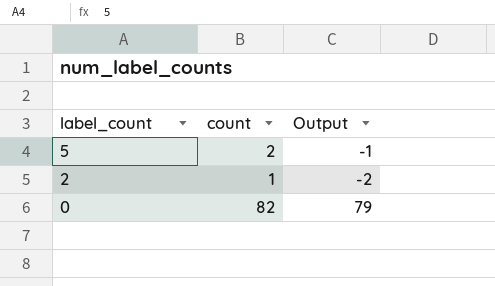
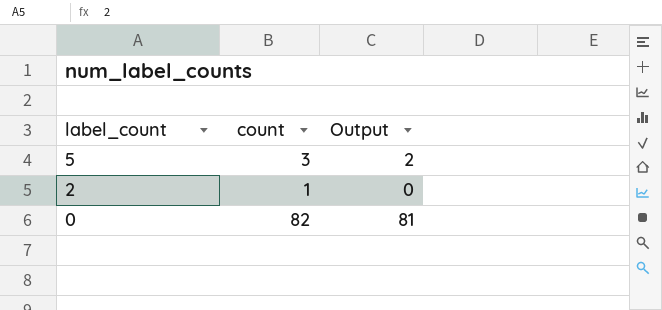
column Output | formula: [count] - 3 -> [count] - 1
5 | count: 2 -> 3

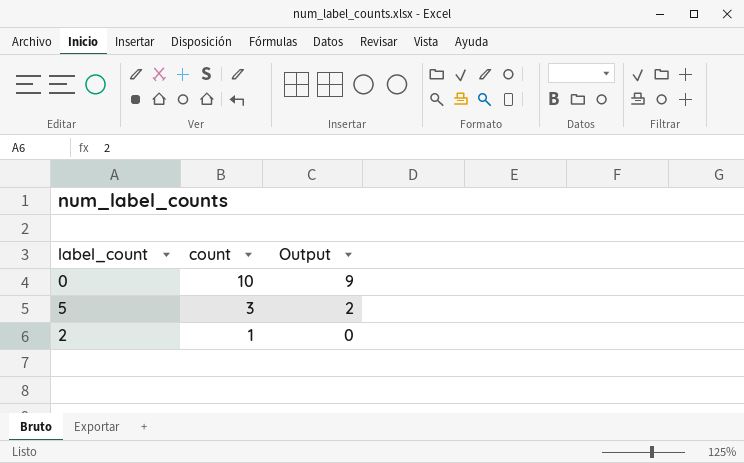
row order: label_count descending -> count descending
0 | count: 82 -> 10
0 | Output: 81 -> 9

